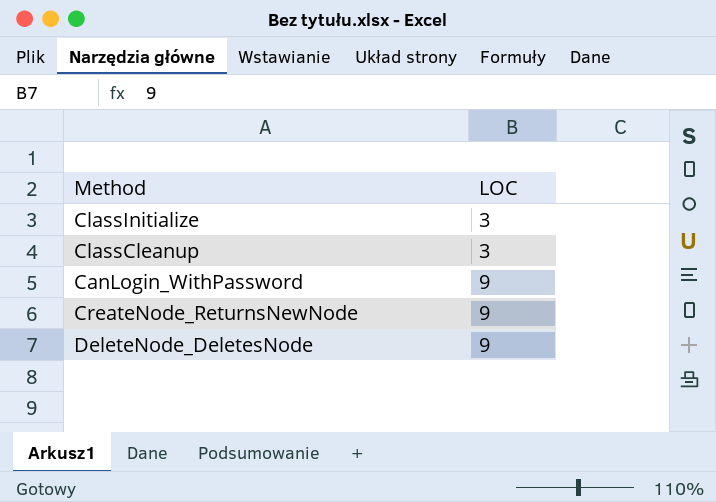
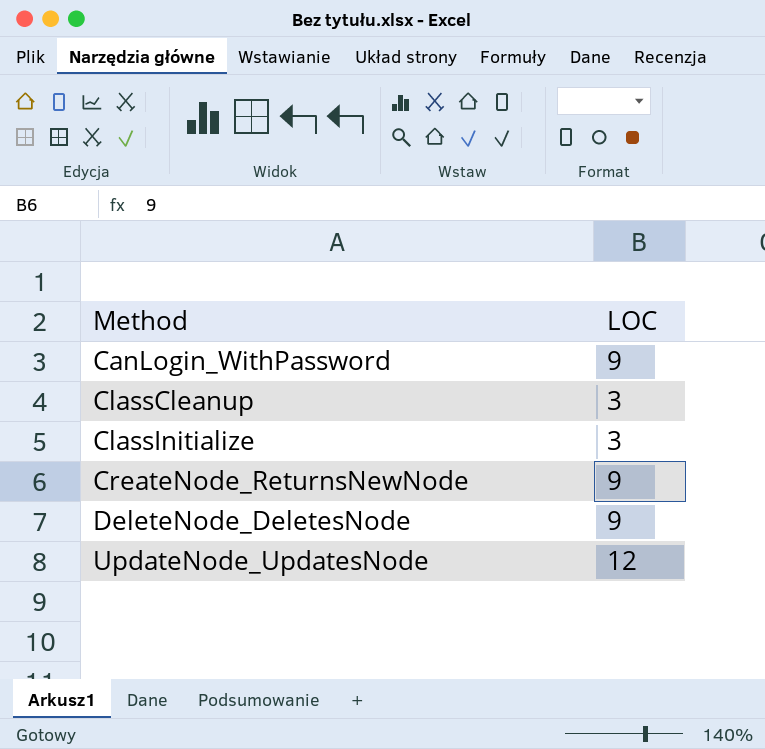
row order: LOC ascending -> Method ascending
row UpdateNode_UpdatesNode: none -> 12

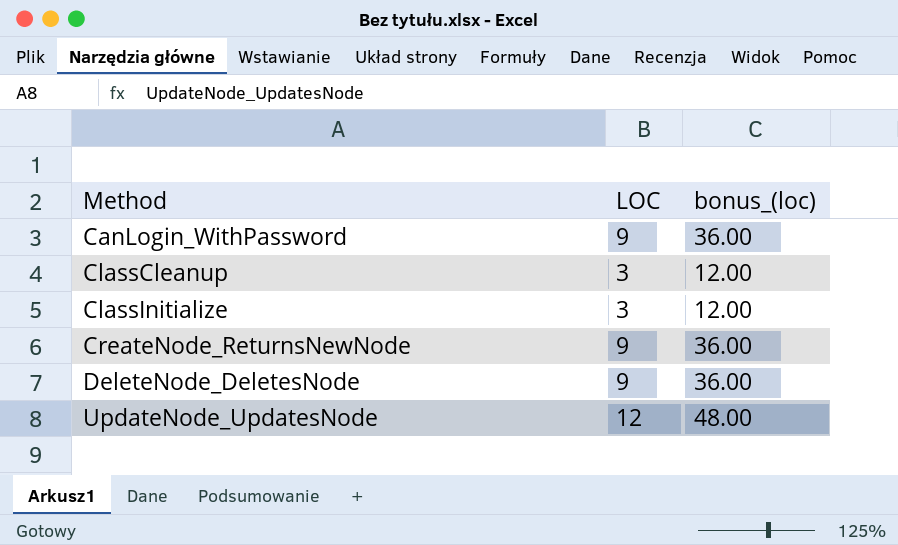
column bonus_(loc) | formula: none -> [LOC] * 4

